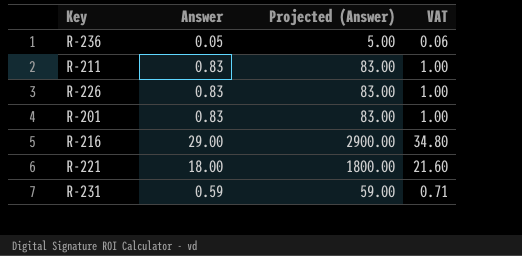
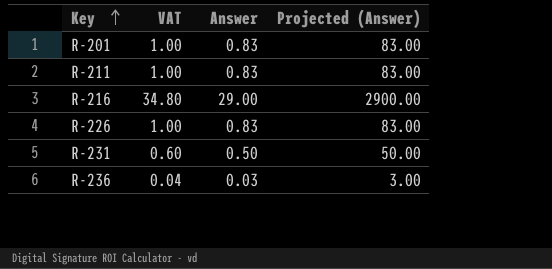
row order: none -> Key ascending
column VAT | position: 4 -> 2
row R-221: 18.00 | 1800.00 | 21.60 -> none
R-231 | VAT: 0.71 -> 0.60
R-231 | Answer: 0.59 -> 0.50
R-231 | Projected (Answer): 59.00 -> 50.00
R-236 | VAT: 0.06 -> 0.04
R-236 | Answer: 0.05 -> 0.03
R-236 | Projected (Answer): 5.00 -> 3.00

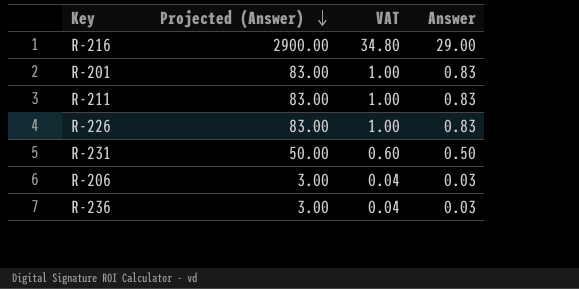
row order: Key ascending -> Projected (Answer) descending
column Projected (Answer) | position: 4 -> 2
row R-206: none -> 3.00 | 0.04 | 0.03

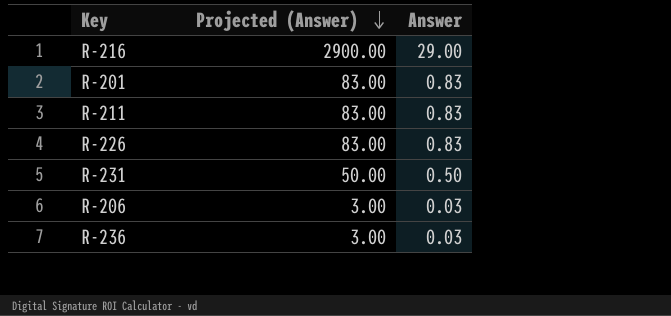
column VAT | formula: [Answer] * 1.2 -> none

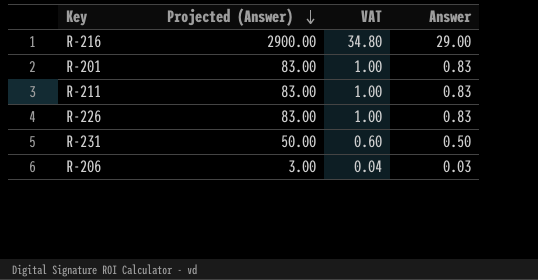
column VAT | formula: none -> [Answer] * 1.2
row R-236: 3.00 | 0.03 -> none

